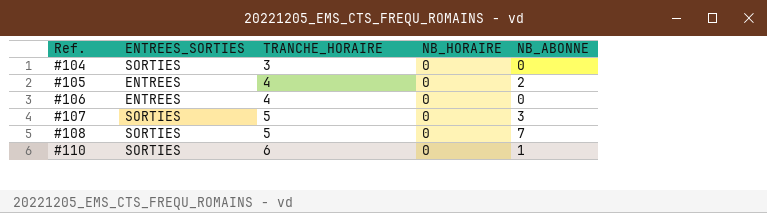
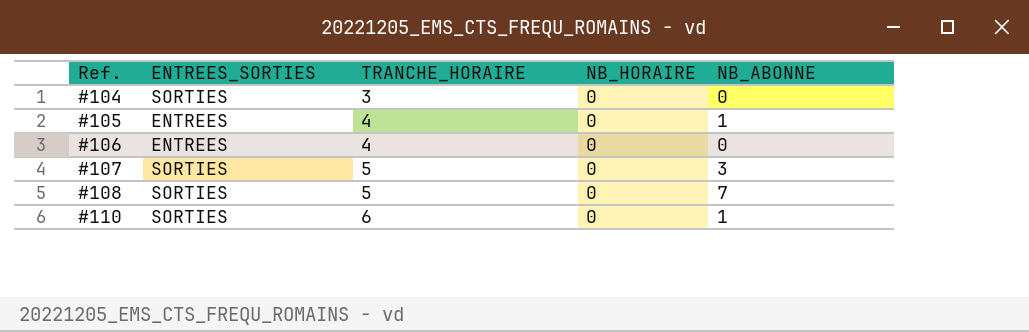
#105 | NB_ABONNE: 2 -> 1

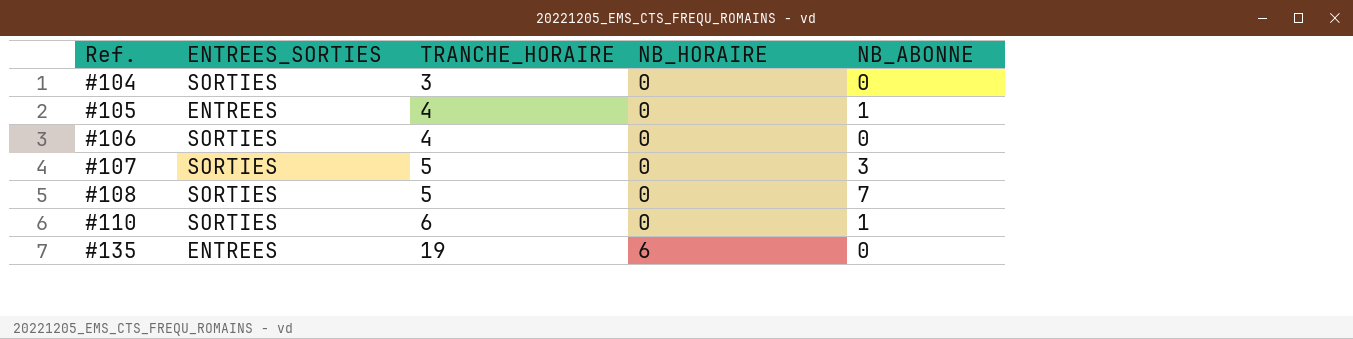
#106 | ENTREES_SORTIES: ENTREES -> SORTIES
row #135: none -> ENTREES | 19 | 6 | 0

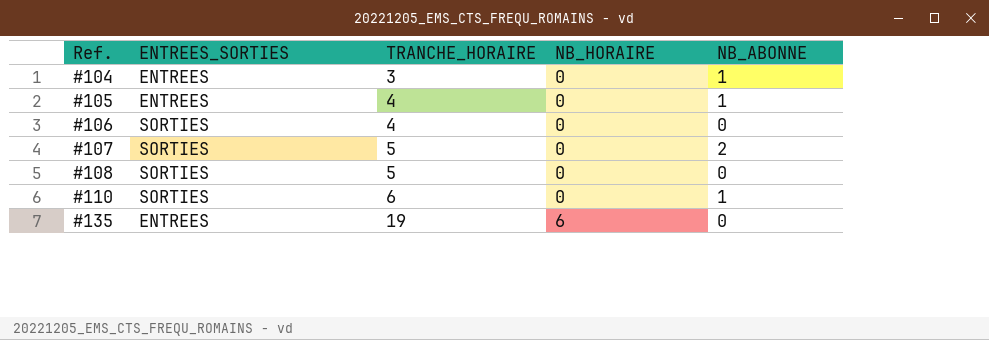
#104 | ENTREES_SORTIES: SORTIES -> ENTREES
#104 | NB_ABONNE: 0 -> 1
#107 | NB_ABONNE: 3 -> 2
#108 | NB_ABONNE: 7 -> 0

